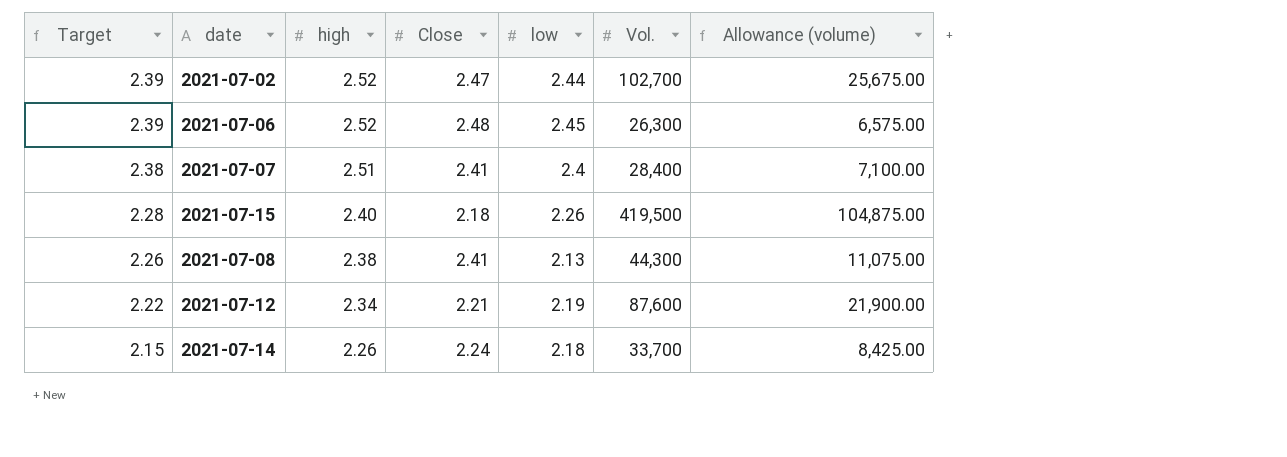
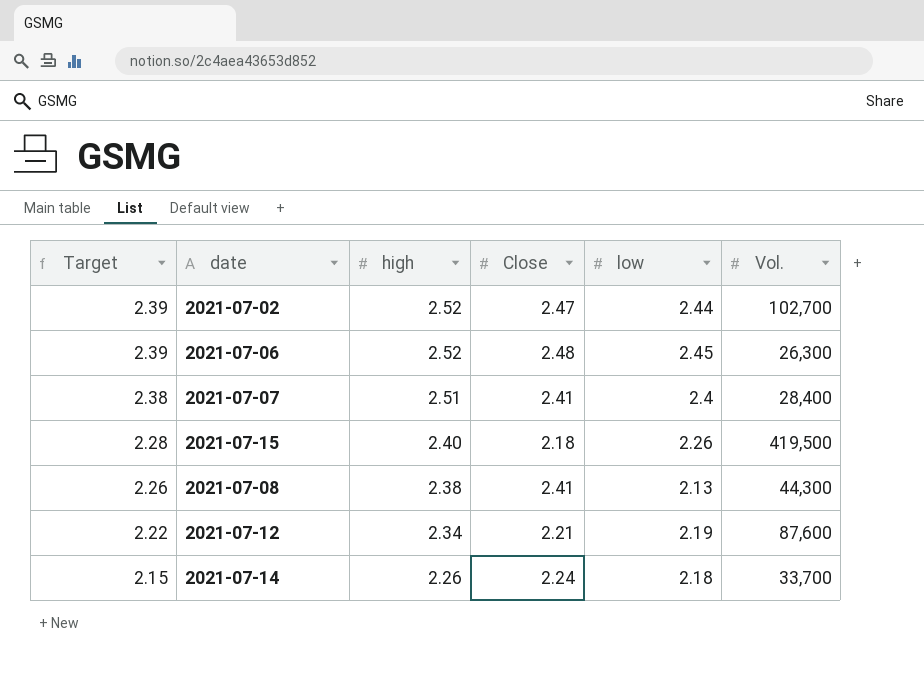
column Allowance (volume) | formula: [Vol.] * 0.25 -> none

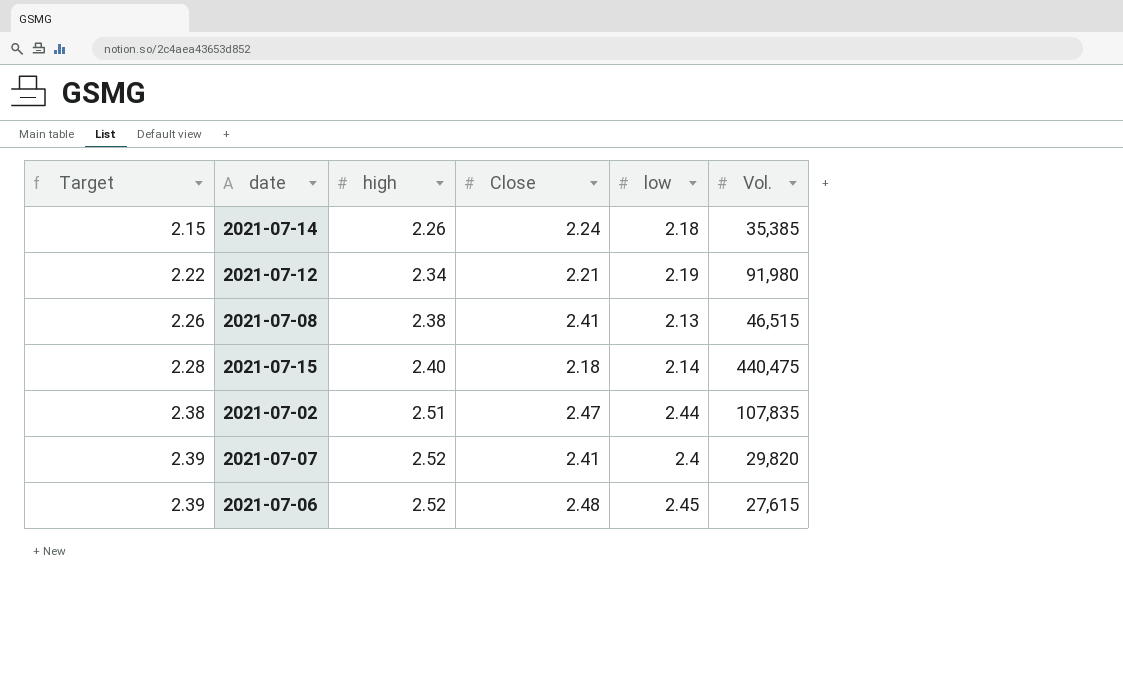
row order: Target descending -> Target ascending
2021-07-14 | Vol.: 33,700 -> 35,385
2021-07-12 | Vol.: 87,600 -> 91,980
2021-07-08 | Vol.: 44,300 -> 46,515
2021-07-15 | low: 2.26 -> 2.14
2021-07-15 | Vol.: 419,500 -> 440,475
2021-07-02 | Target: 2.39 -> 2.38
2021-07-02 | high: 2.52 -> 2.51
2021-07-02 | Vol.: 102,700 -> 107,835
2021-07-07 | Target: 2.38 -> 2.39
2021-07-07 | high: 2.51 -> 2.52
2021-07-07 | Vol.: 28,400 -> 29,820
2021-07-06 | Vol.: 26,300 -> 27,615

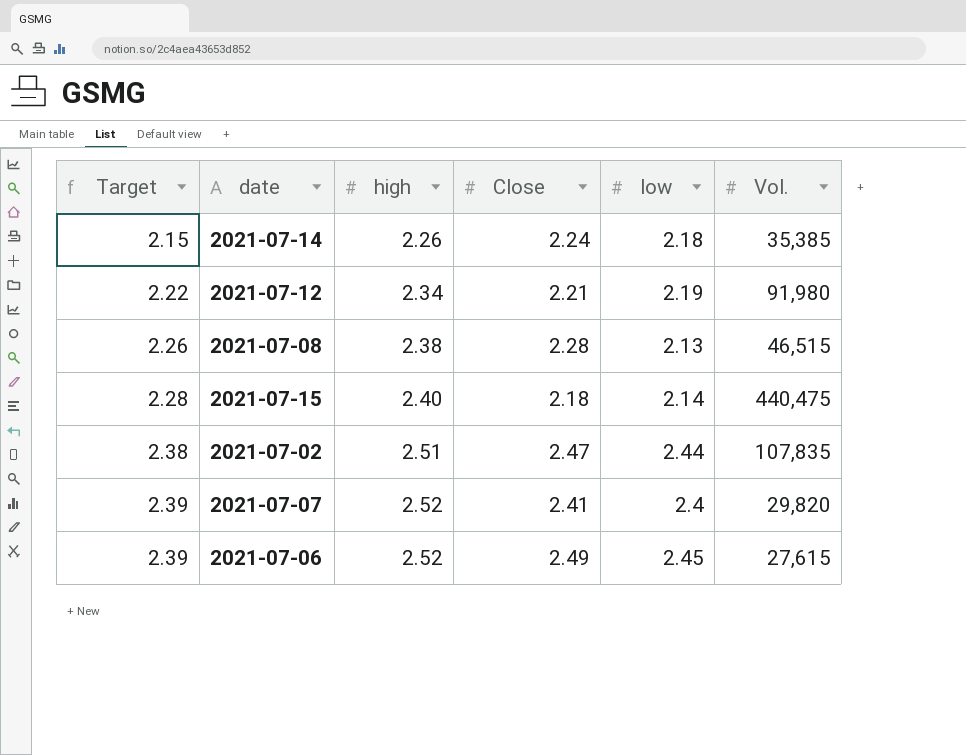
2021-07-08 | Close: 2.41 -> 2.28
2021-07-06 | Close: 2.48 -> 2.49

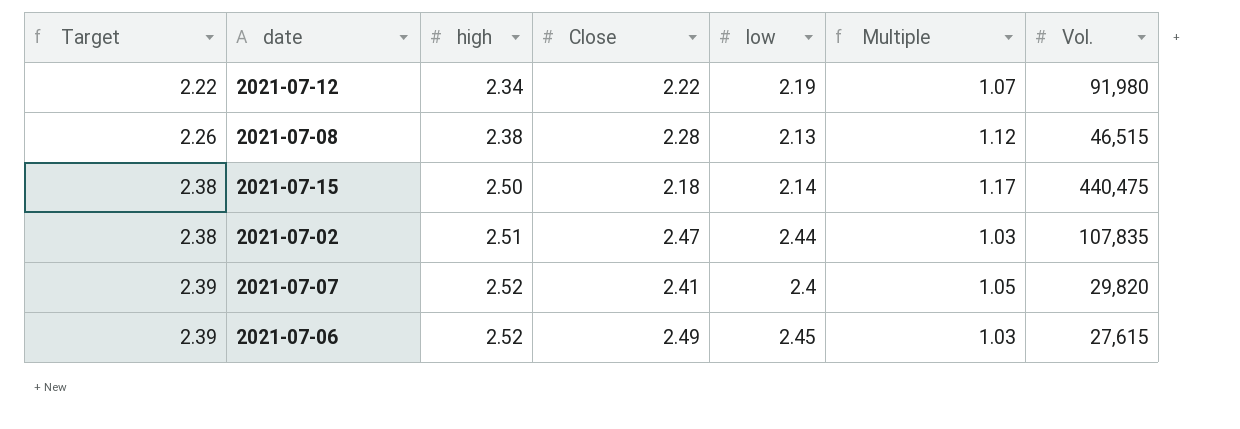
column Multiple | formula: none -> [high] / [low]
row 2021-07-14: 2.15 | 2.26 | 2.24 | 2.18 | 35,385 -> none
2021-07-12 | Close: 2.21 -> 2.22
2021-07-15 | Target: 2.28 -> 2.38
2021-07-15 | high: 2.40 -> 2.50

